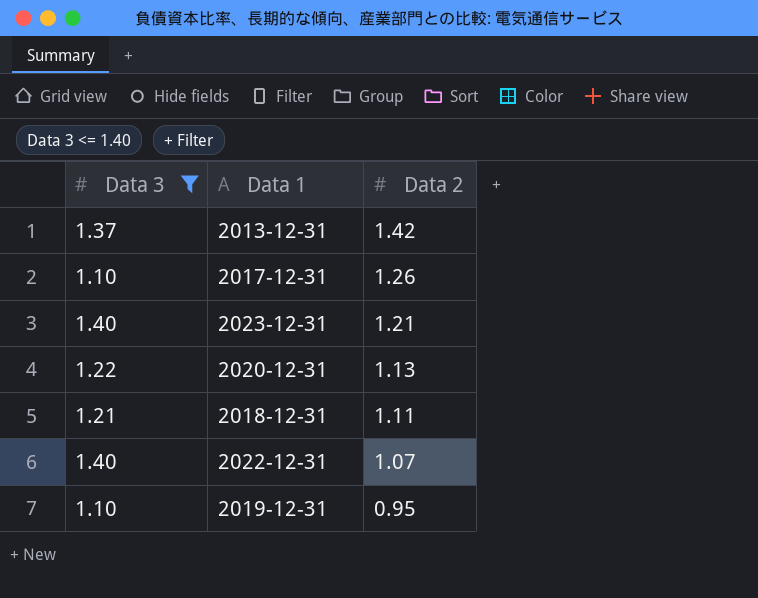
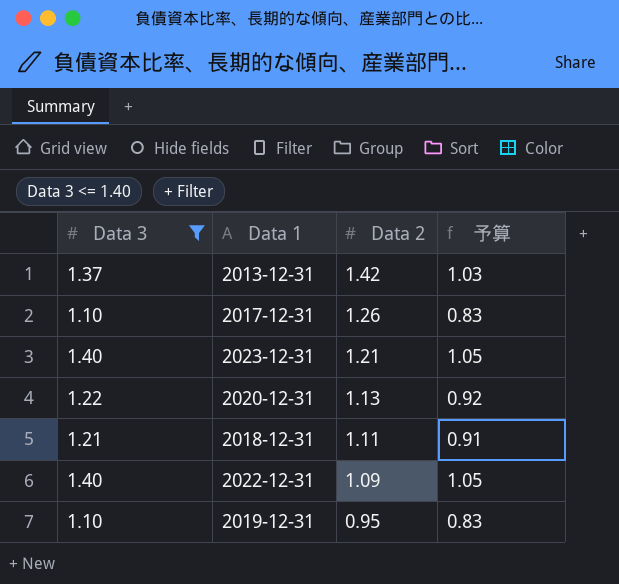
column 予算 | formula: none -> [Data 3] * 0.75
2022-12-31 | Data 2: 1.07 -> 1.09

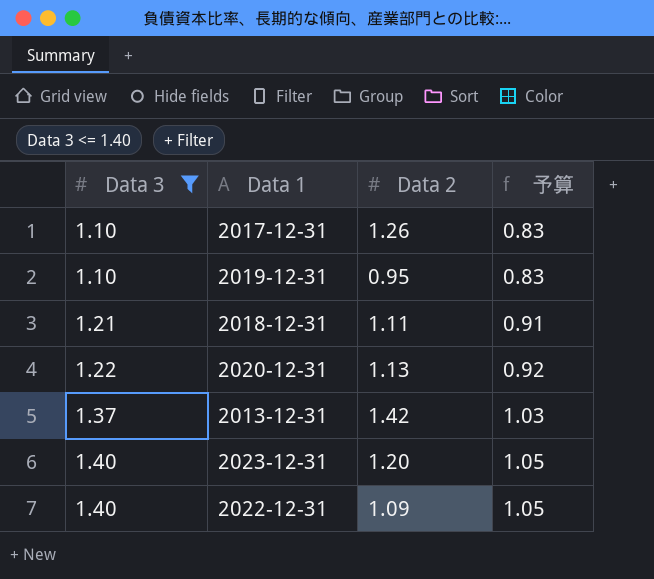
row order: Data 2 descending -> Data 3 ascending
2023-12-31 | Data 2: 1.21 -> 1.20

